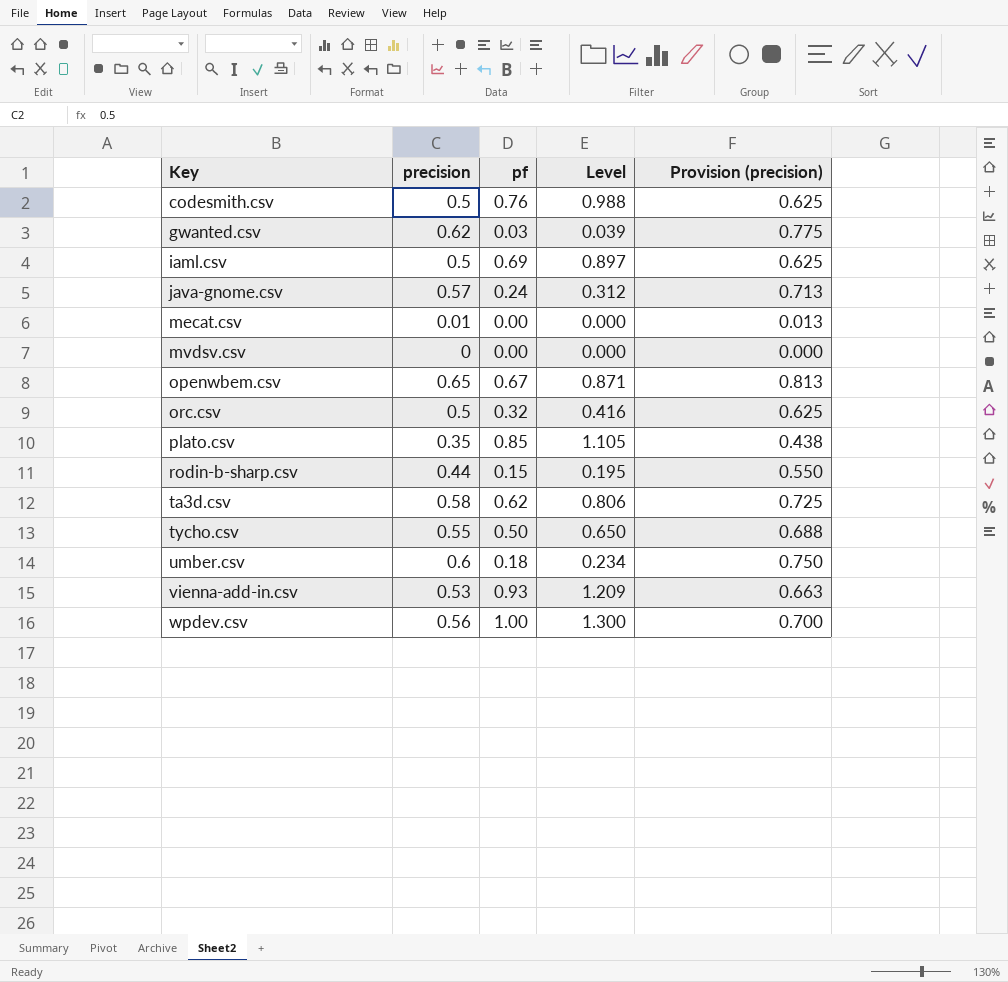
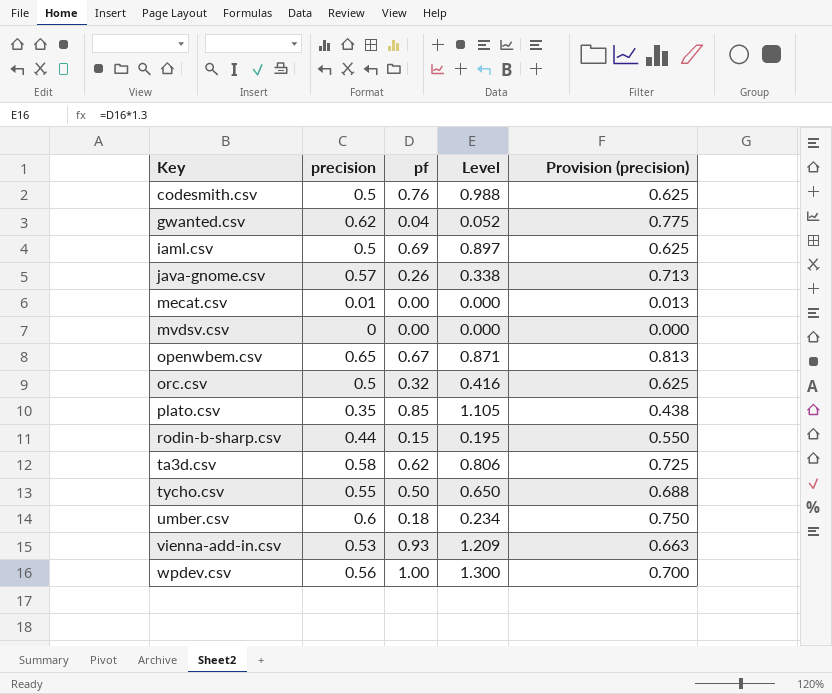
gwanted.csv | pf: 0.03 -> 0.04
gwanted.csv | Level: 0.039 -> 0.052
java-gnome.csv | pf: 0.24 -> 0.26
java-gnome.csv | Level: 0.312 -> 0.338

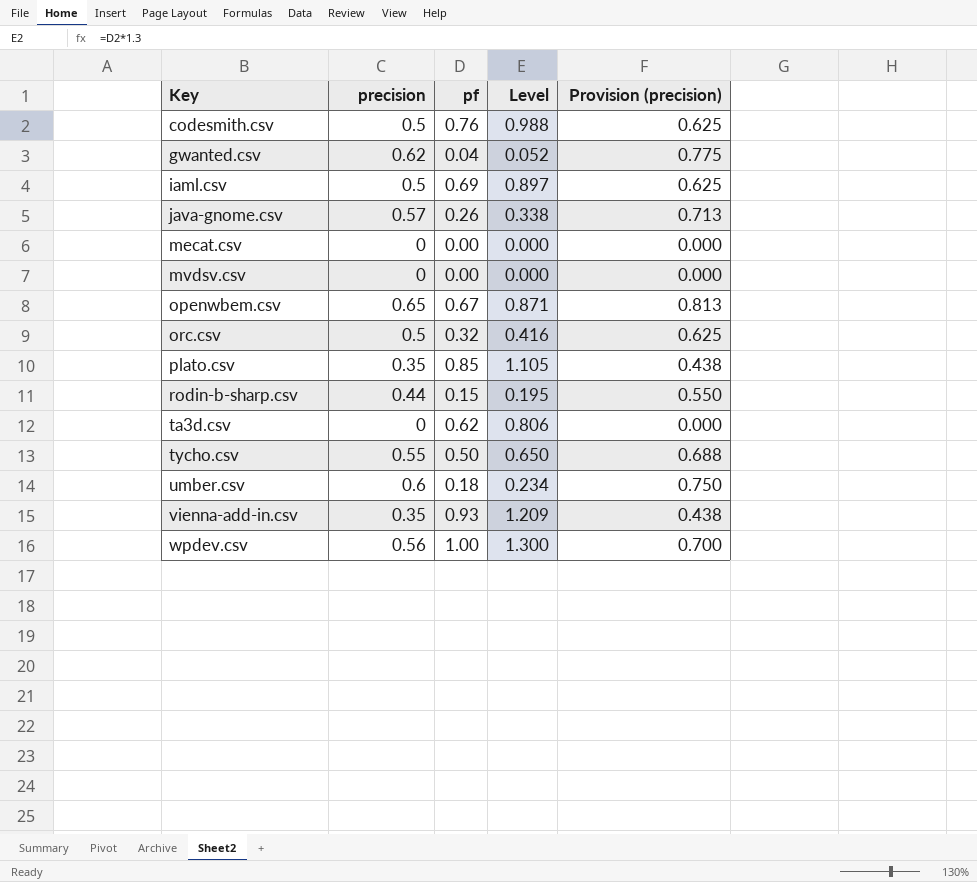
mecat.csv | precision: 0.01 -> 0
mecat.csv | Provision (precision): 0.013 -> 0.000
ta3d.csv | precision: 0.58 -> 0
ta3d.csv | Provision (precision): 0.725 -> 0.000
vienna-add-in.csv | precision: 0.53 -> 0.35
vienna-add-in.csv | Provision (precision): 0.663 -> 0.438

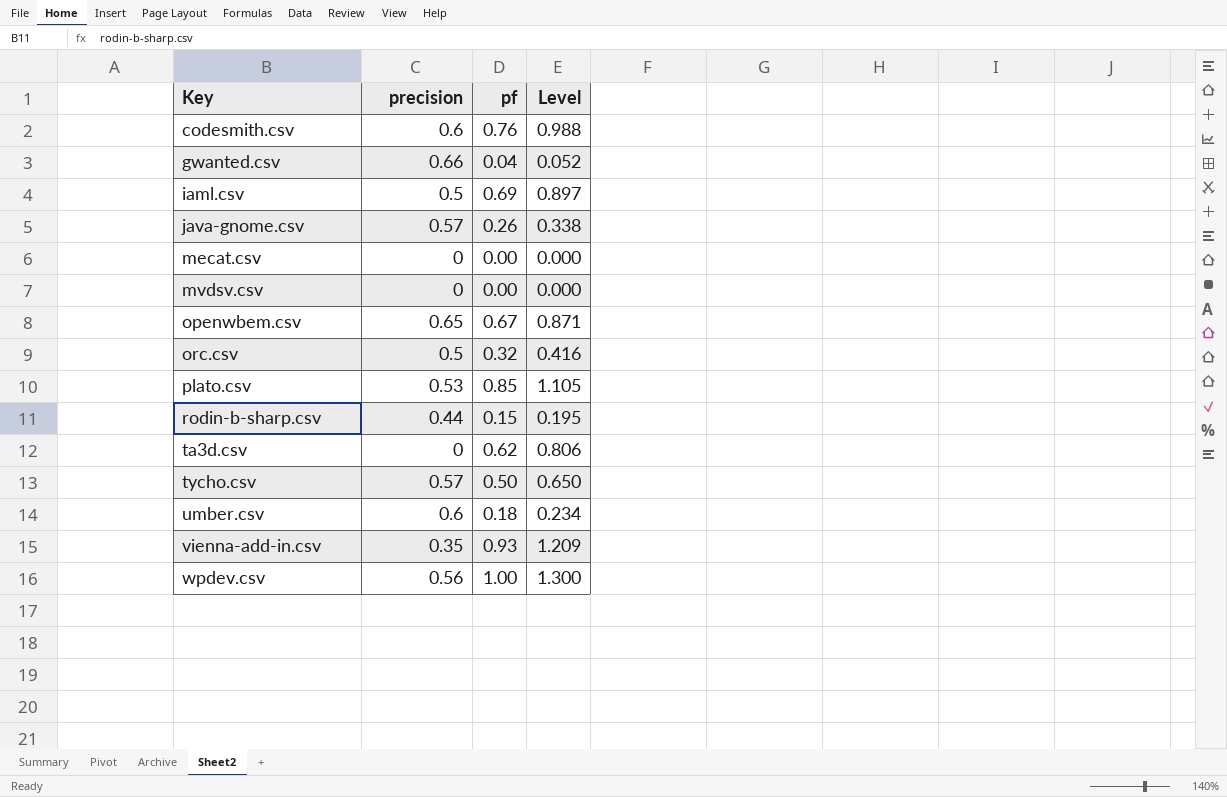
column Provision (precision) | formula: [precision] * 1.25 -> none
codesmith.csv | precision: 0.5 -> 0.6
gwanted.csv | precision: 0.62 -> 0.66
plato.csv | precision: 0.35 -> 0.53
tycho.csv | precision: 0.55 -> 0.57

